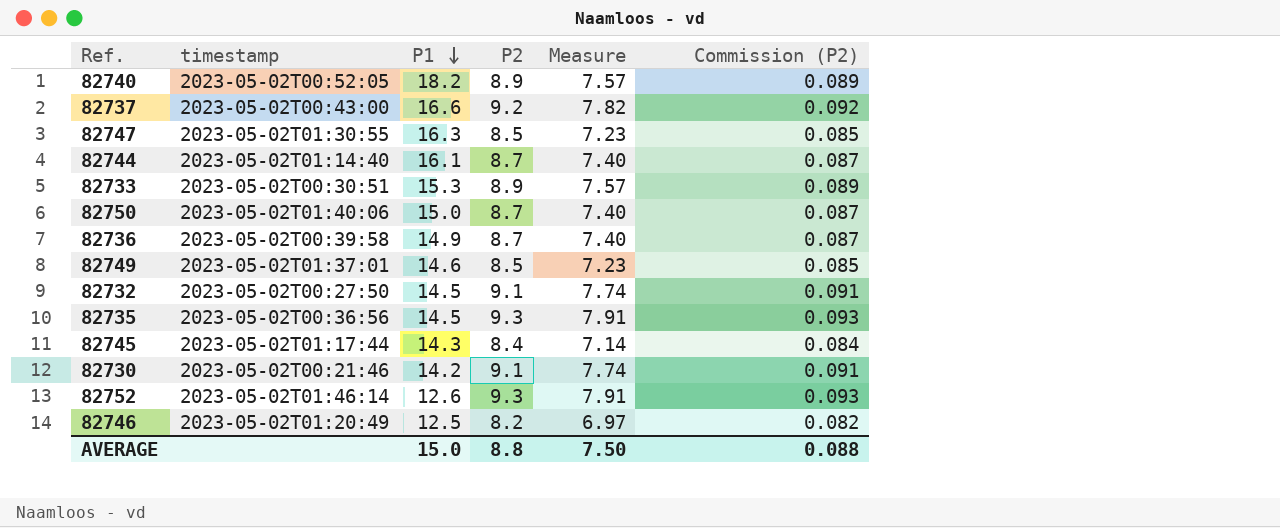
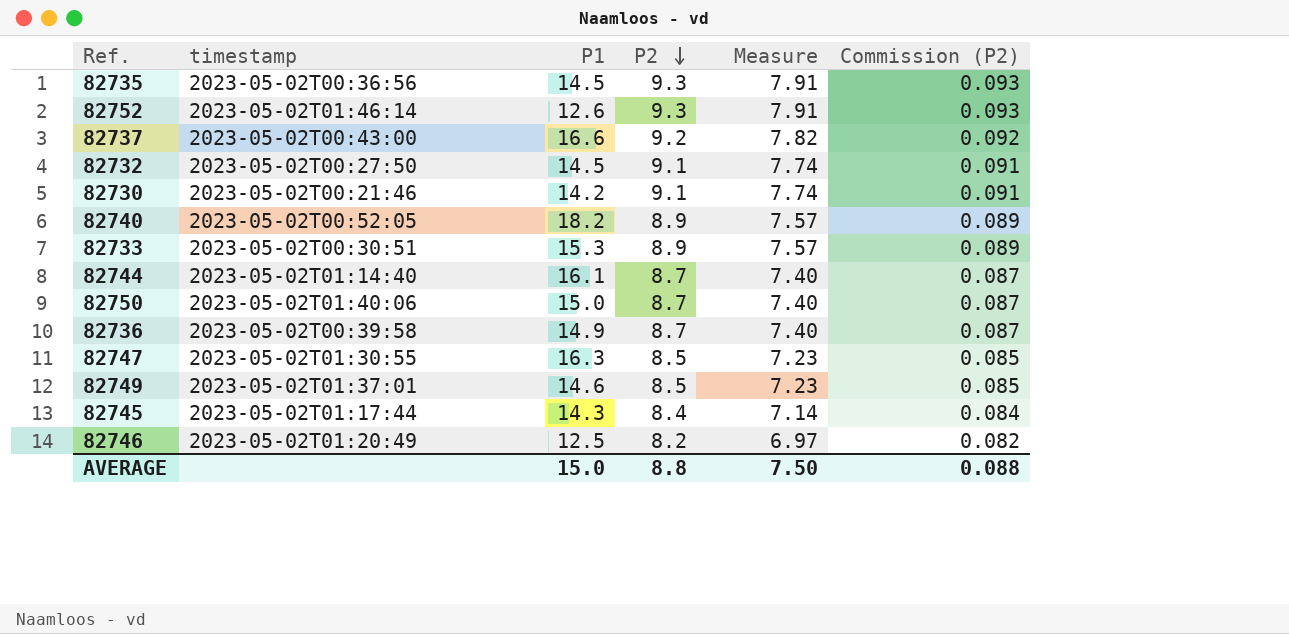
row order: P1 descending -> P2 descending

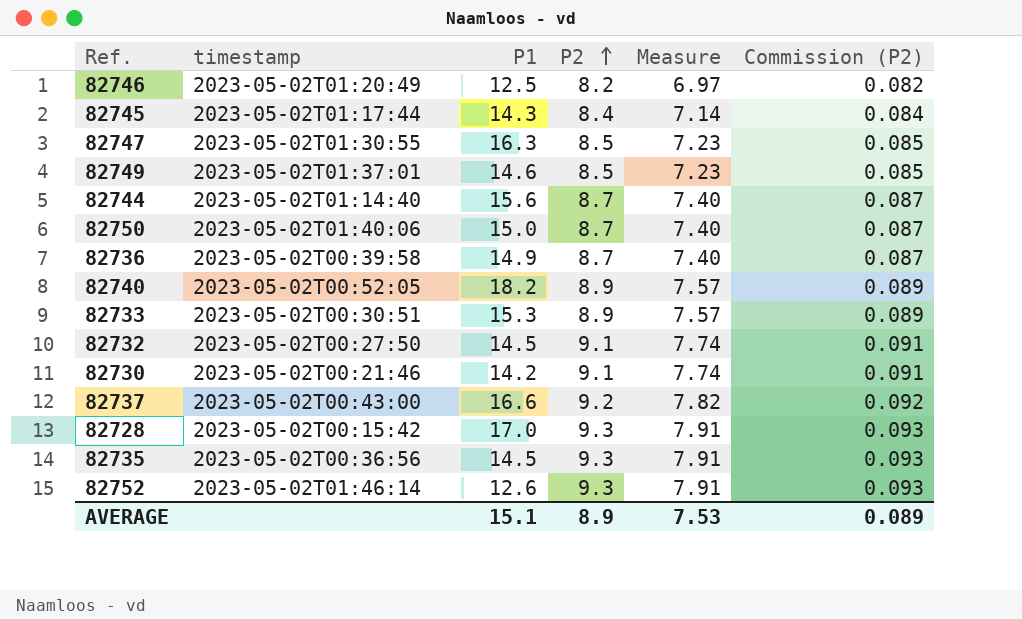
row order: P2 descending -> P2 ascending
82744 | P1: 16.1 -> 15.6
row 82728: none -> 2023-05-02T00:15:42 | 17.0 | 9.3 | 7.91 | 0.093
AVERAGE | P1: 15.0 -> 15.1
AVERAGE | P2: 8.8 -> 8.9
AVERAGE | Measure: 7.50 -> 7.53
AVERAGE | Commission (P2): 0.088 -> 0.089

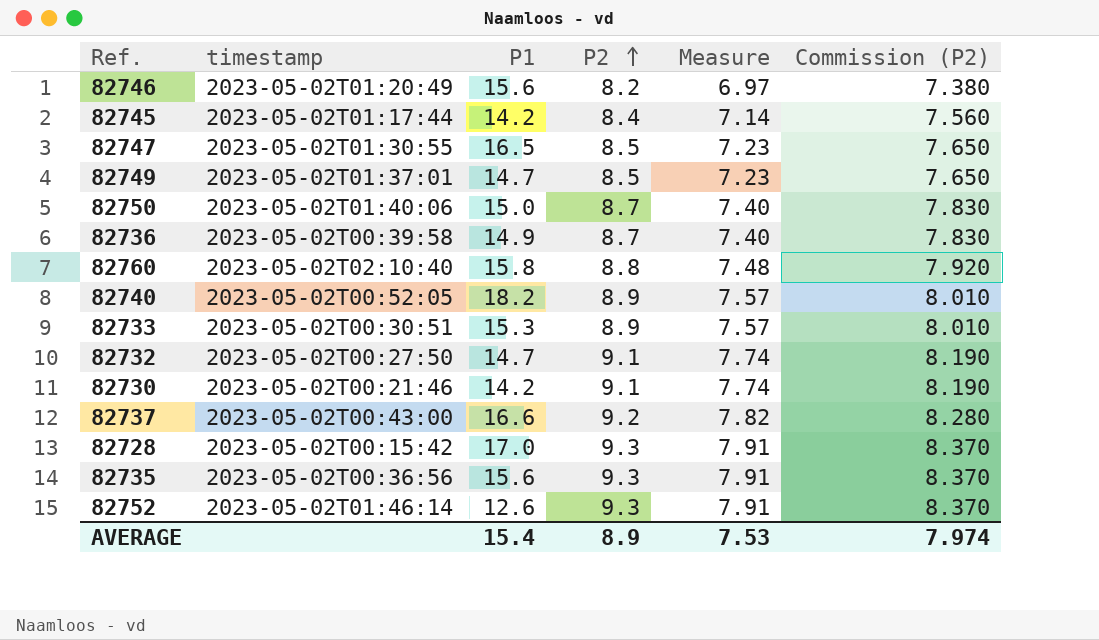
column Commission (P2) | formula: [P2] * 0.01 -> [P2] * 0.9
row 82744: 2023-05-02T01:14:40 | 15.6 | 8.7 | 7.40 | 0.087 -> none
82746 | P1: 12.5 -> 15.6
82745 | P1: 14.3 -> 14.2
82747 | P1: 16.3 -> 16.5
82749 | P1: 14.6 -> 14.7
row 82760: none -> 2023-05-02T02:10:40 | 15.8 | 8.8 | 7.48 | 7.920
82732 | P1: 14.5 -> 14.7
82735 | P1: 14.5 -> 15.6
AVERAGE | P1: 15.1 -> 15.4
AVERAGE | Commission (P2): 0.089 -> 7.974

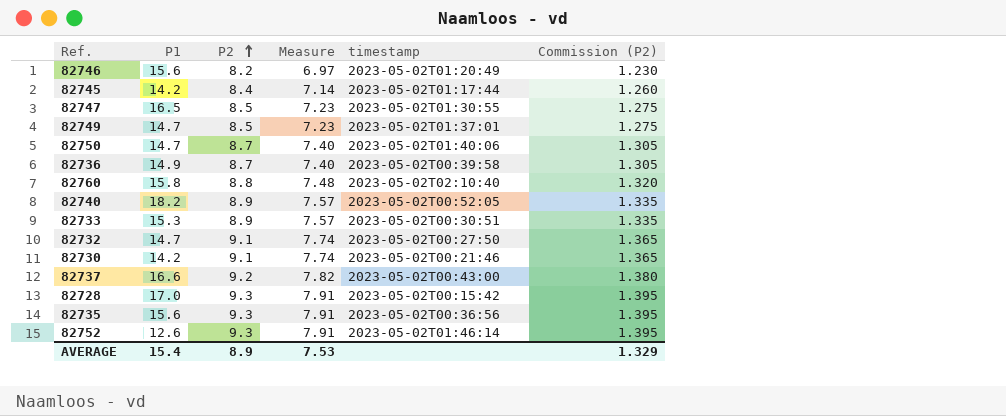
column timestamp | position: 2 -> 5
column Commission (P2) | formula: [P2] * 0.9 -> [P2] * 0.15
82750 | P1: 15.0 -> 14.7
AVERAGE | Commission (P2): 7.974 -> 1.329

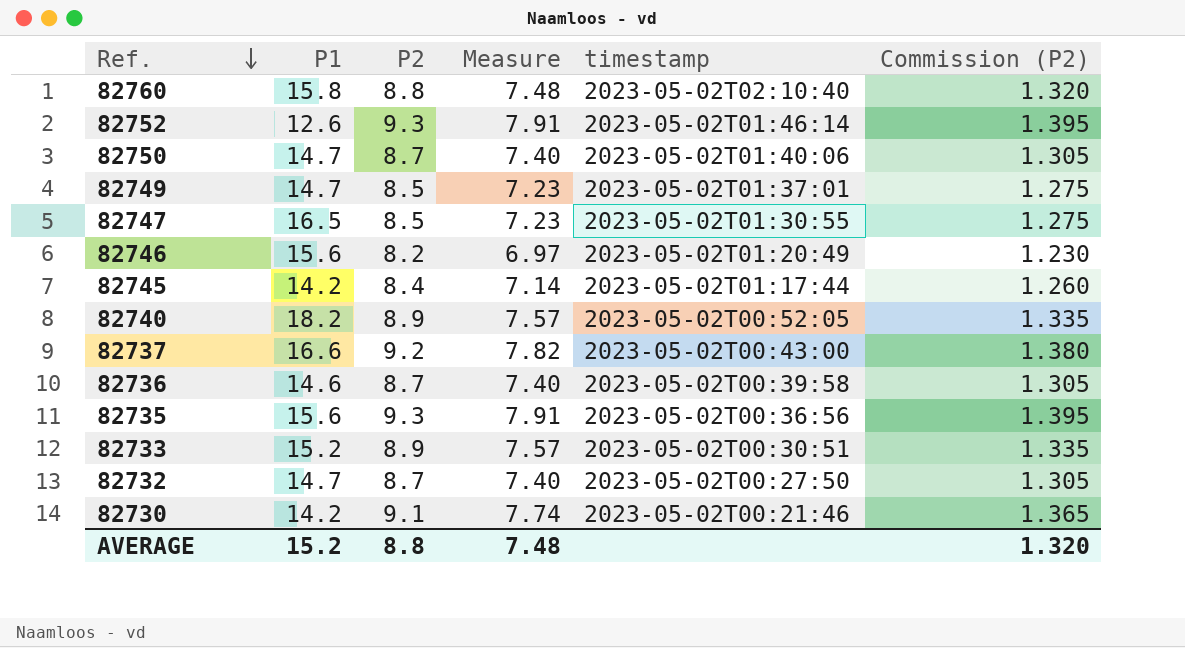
row order: P2 ascending -> Ref. descending
row 82728: 17.0 | 9.3 | 7.91 | 2023-05-02T00:15:42 | 1.395 -> none
82736 | P1: 14.9 -> 14.6
82733 | P1: 15.3 -> 15.2
82732 | P2: 9.1 -> 8.7
82732 | Measure: 7.74 -> 7.40
82732 | Commission (P2): 1.365 -> 1.305
AVERAGE | P1: 15.4 -> 15.2
AVERAGE | P2: 8.9 -> 8.8
AVERAGE | Measure: 7.53 -> 7.48
AVERAGE | Commission (P2): 1.329 -> 1.320

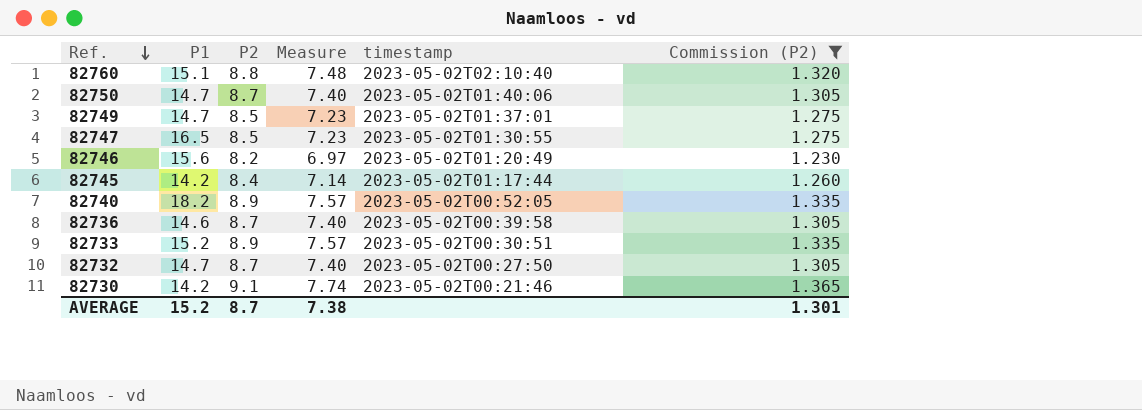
filter: none -> Commission (P2) <= 1.365
82760 | P1: 15.8 -> 15.1
AVERAGE | P2: 8.8 -> 8.7
AVERAGE | Measure: 7.48 -> 7.38
AVERAGE | Commission (P2): 1.320 -> 1.301

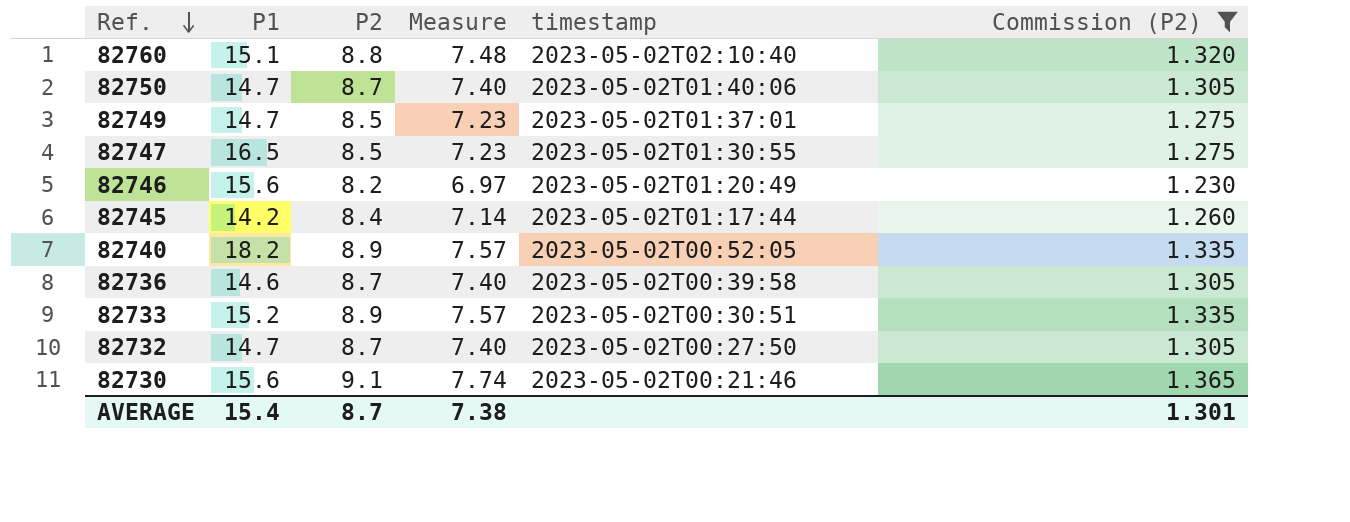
82730 | P1: 14.2 -> 15.6
AVERAGE | P1: 15.2 -> 15.4

